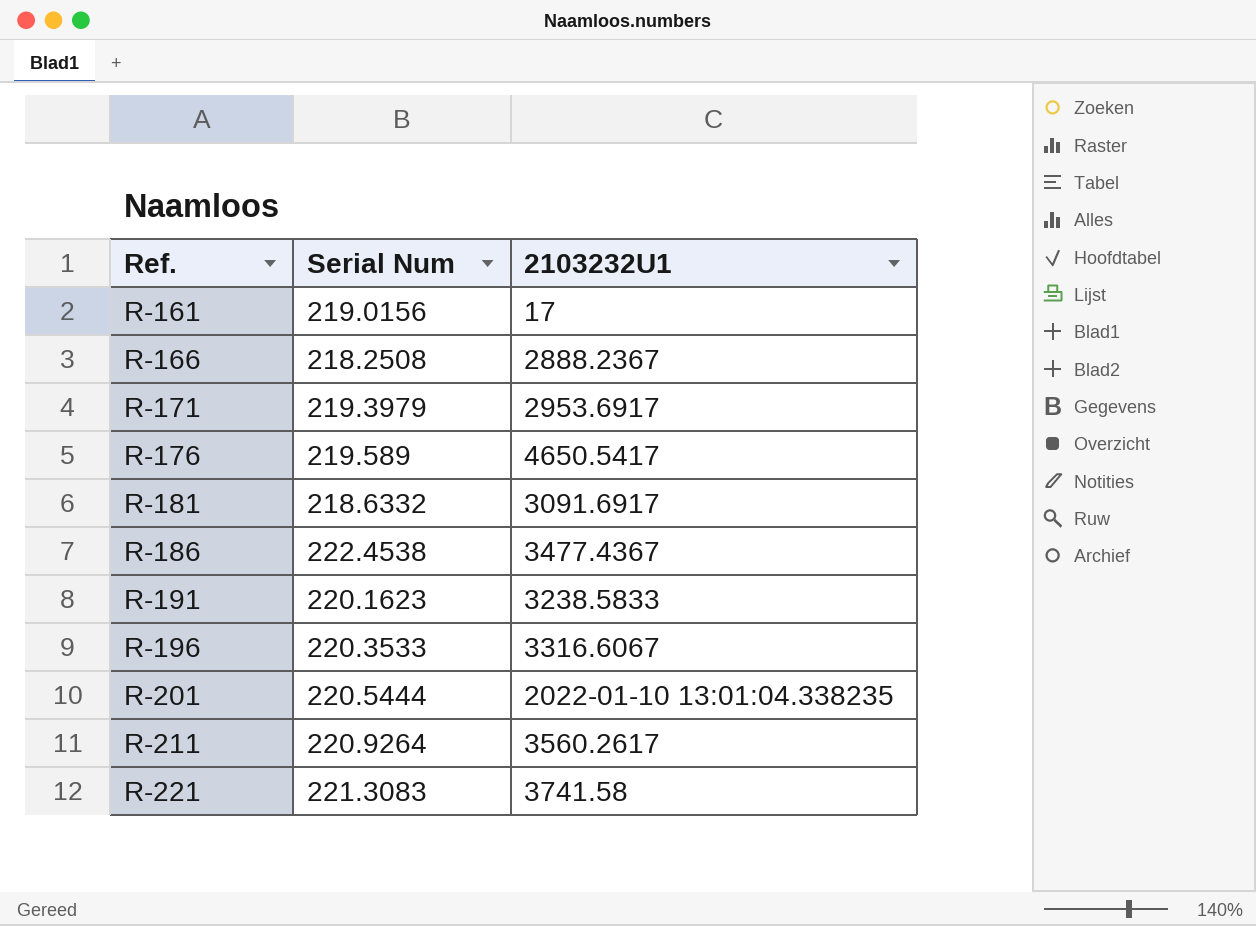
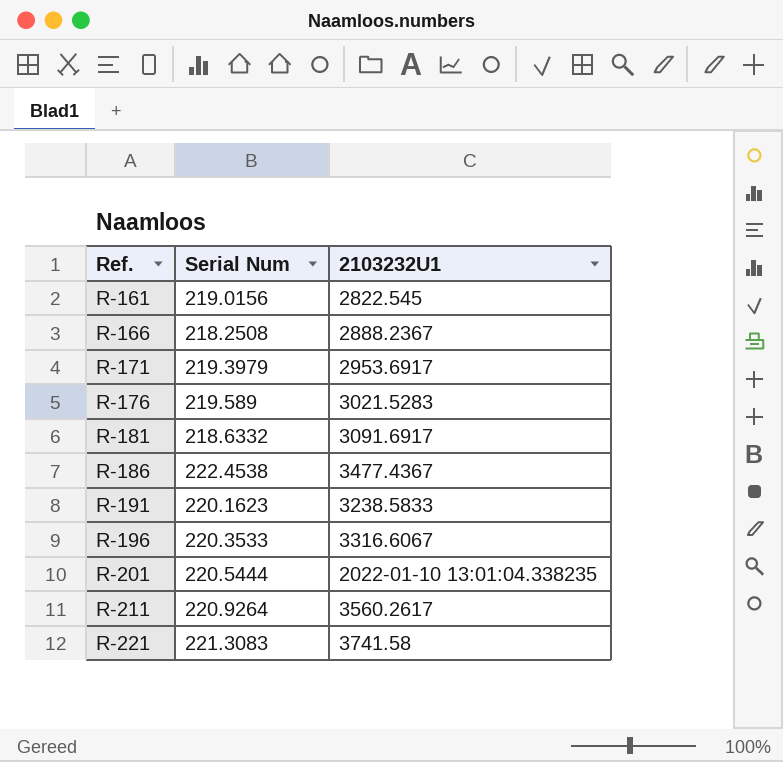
R-161 | 2103232U1: 17 -> 2822.545
R-176 | 2103232U1: 4650.5417 -> 3021.5283

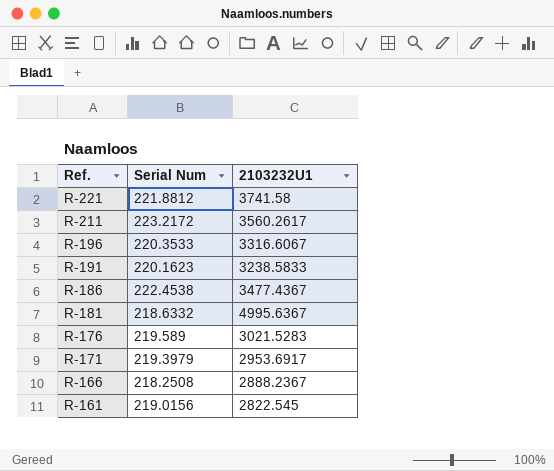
row order: Ref. ascending -> Ref. descending
row R-201: 220.5444 | 2022-01-10 13:01:04.338235 -> none
R-221 | Serial Num: 221.3083 -> 221.8812
R-211 | Serial Num: 220.9264 -> 223.2172
R-181 | 2103232U1: 3091.6917 -> 4995.6367

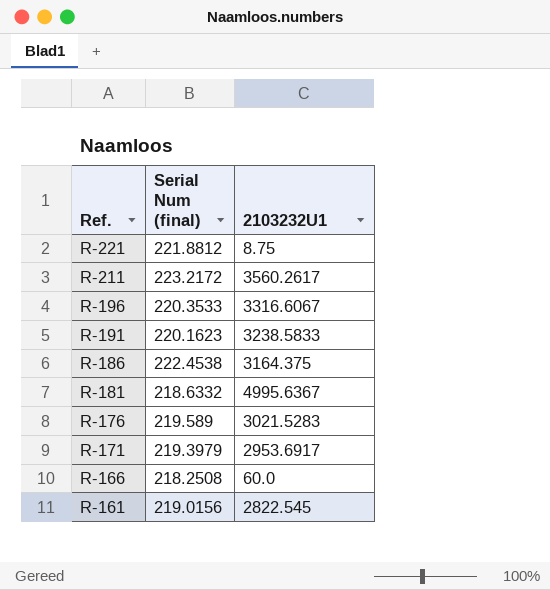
column name: Serial Num -> Serial Num (final)
R-221 | 2103232U1: 3741.58 -> 8.75
R-186 | 2103232U1: 3477.4367 -> 3164.375
R-166 | 2103232U1: 2888.2367 -> 60.0

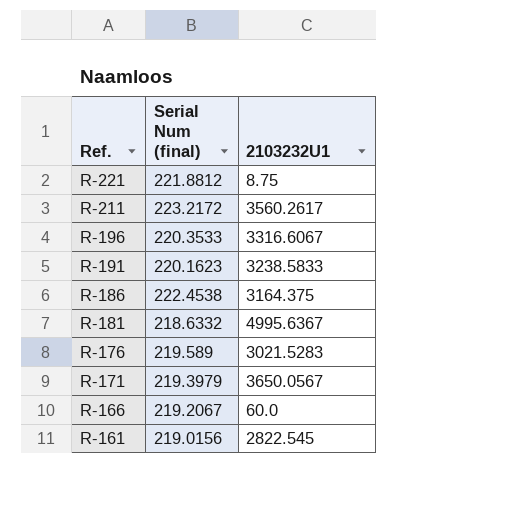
R-171 | 2103232U1: 2953.6917 -> 3650.0567
R-166 | Serial Num (final): 218.2508 -> 219.2067

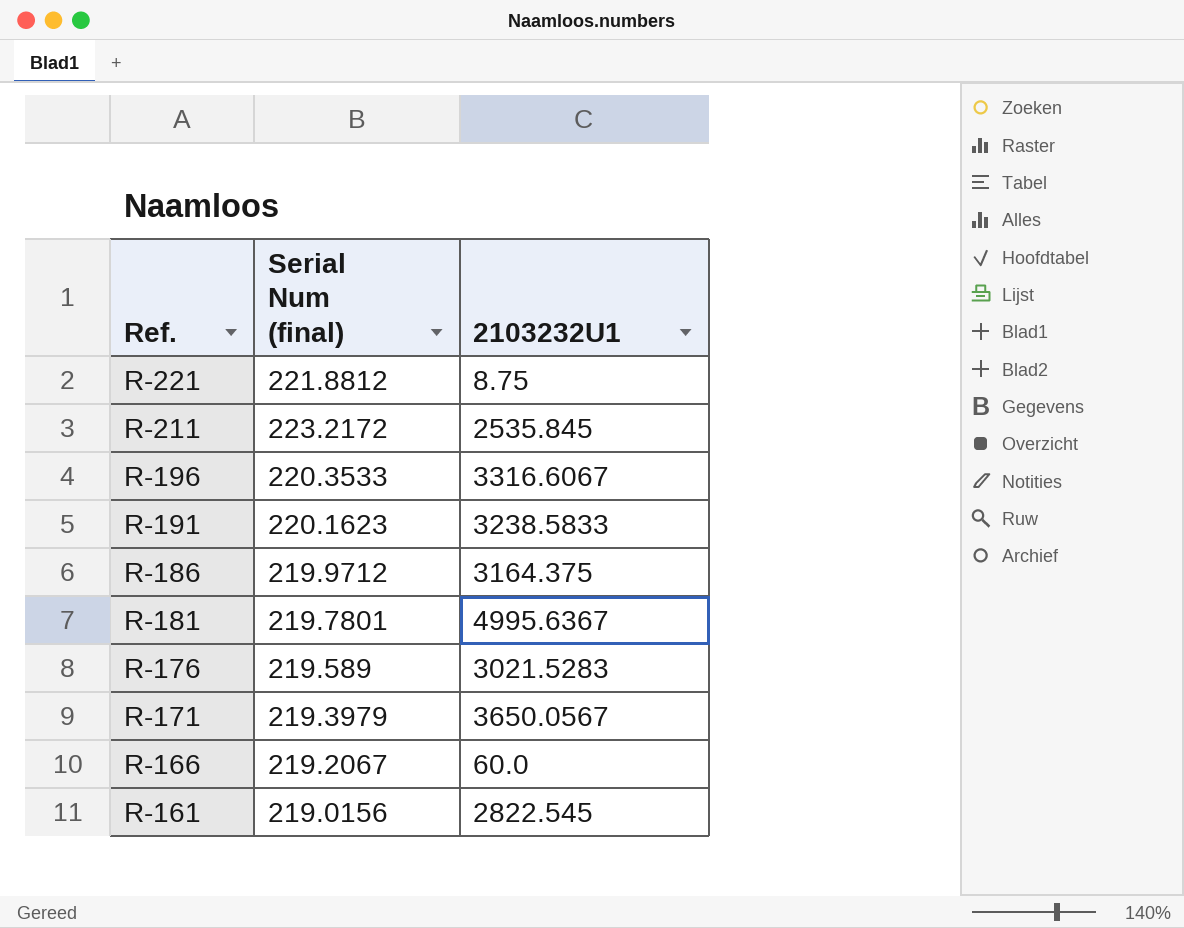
R-211 | 2103232U1: 3560.2617 -> 2535.845
R-186 | Serial Num (final): 222.4538 -> 219.9712
R-181 | Serial Num (final): 218.6332 -> 219.7801

